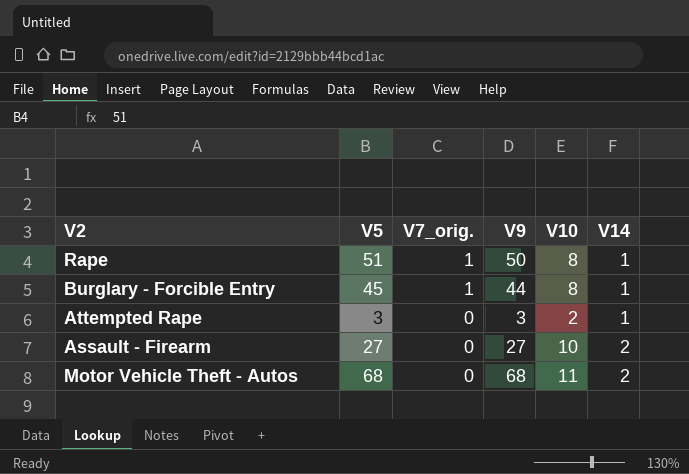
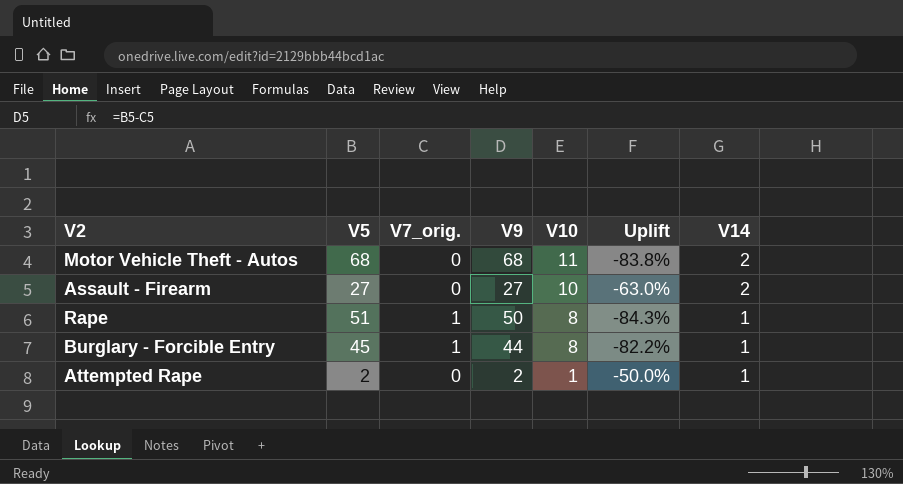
row order: V7_orig. descending -> V10 descending
column Uplift | formula: none -> ([V10] - [V5]) / [V5]
Attempted Rape | V5: 3 -> 2
Attempted Rape | V9: 3 -> 2
Attempted Rape | V10: 2 -> 1

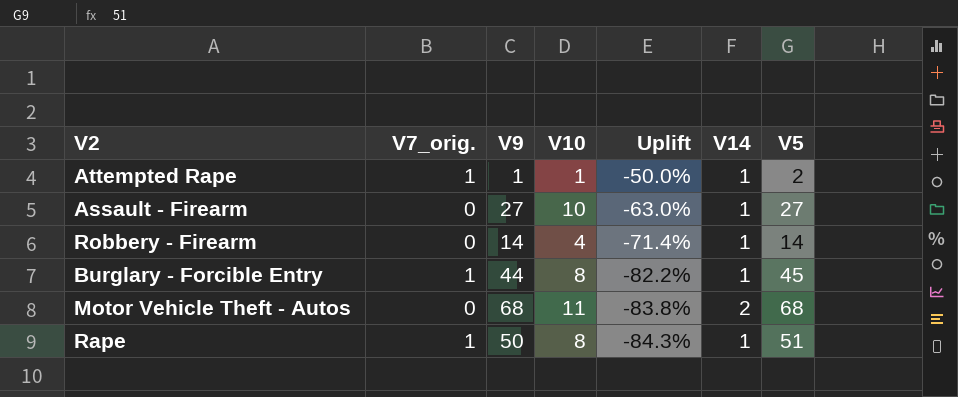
row order: V10 descending -> Uplift descending
column V5 | position: 2 -> 7
Attempted Rape | V7_orig.: 0 -> 1
Attempted Rape | V9: 2 -> 1
Assault - Firearm | V14: 2 -> 1
row Robbery - Firearm: none -> 0 | 14 | 4 | -71.4% | 1 | 14

